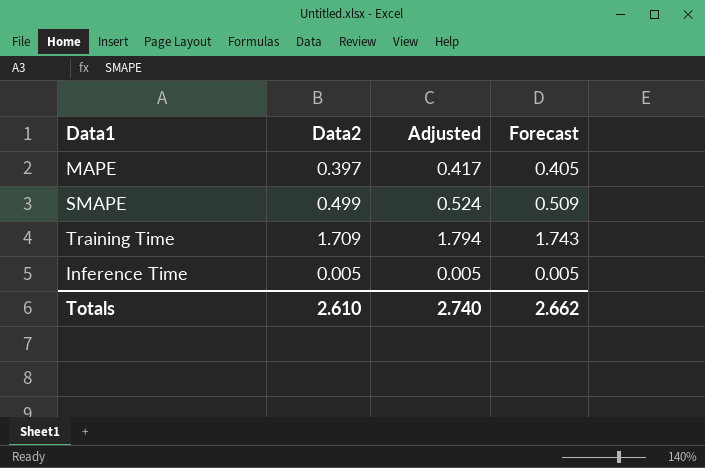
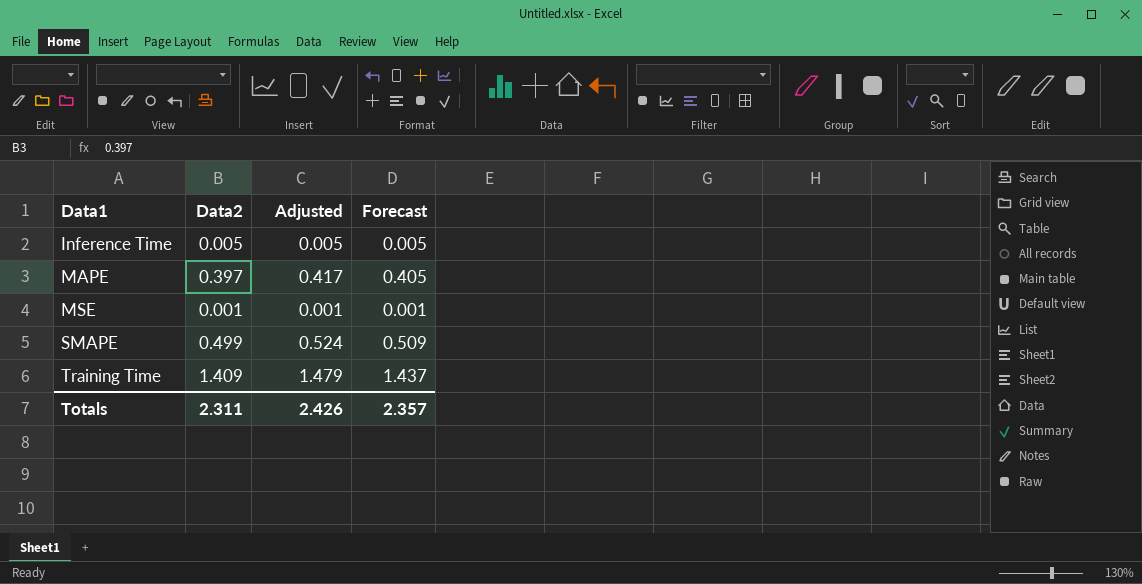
row order: none -> Data1 ascending
row MSE: none -> 0.001 | 0.001 | 0.001
Training Time | Data2: 1.709 -> 1.409
Training Time | Adjusted: 1.794 -> 1.479
Training Time | Forecast: 1.743 -> 1.437
Totals | Data2: 2.610 -> 2.311
Totals | Adjusted: 2.740 -> 2.426
Totals | Forecast: 2.662 -> 2.357

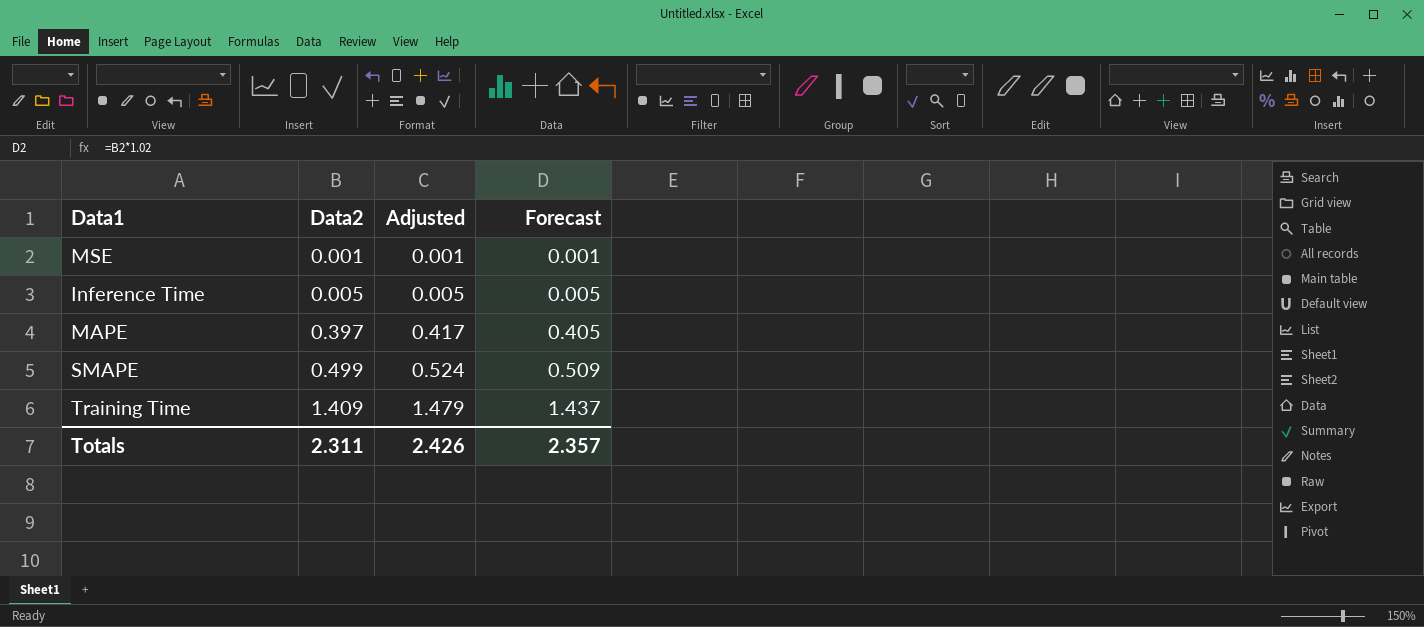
row order: Data1 ascending -> Data2 ascending

